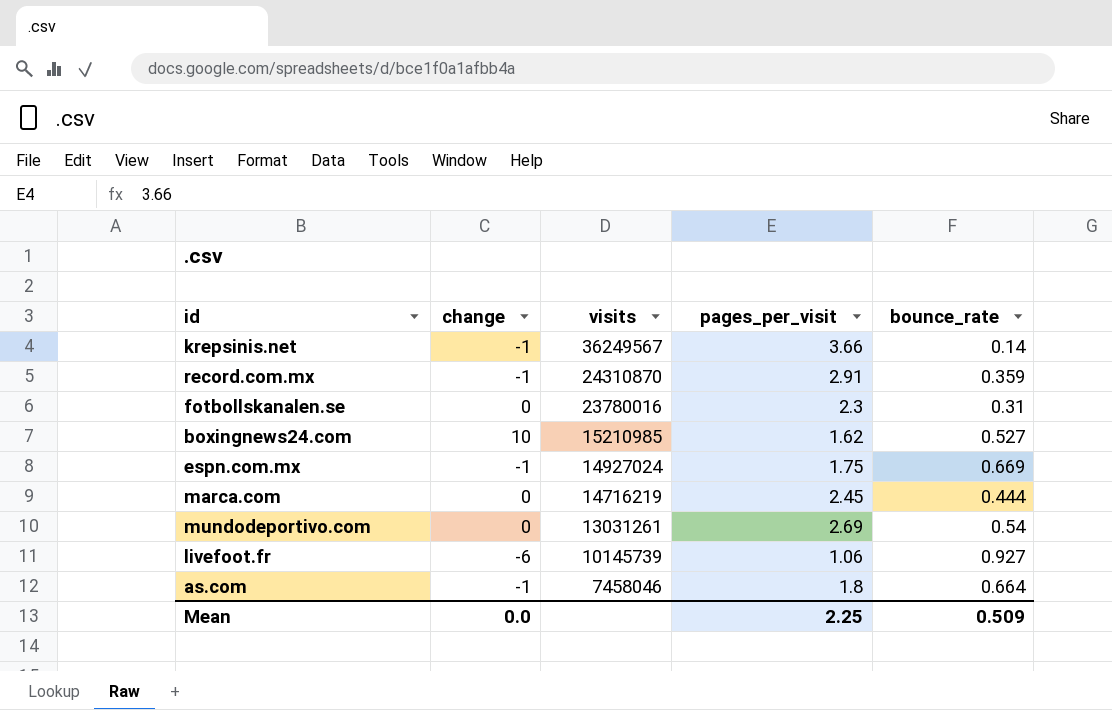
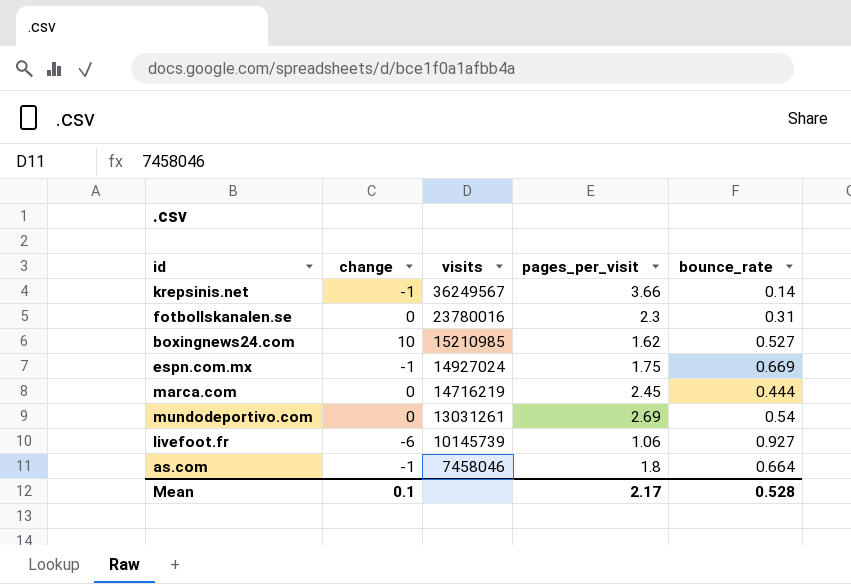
row record.com.mx: -1 | 24310870 | 2.91 | 0.359 -> none
Mean | change: 0.0 -> 0.1
Mean | pages_per_visit: 2.25 -> 2.17
Mean | bounce_rate: 0.509 -> 0.528

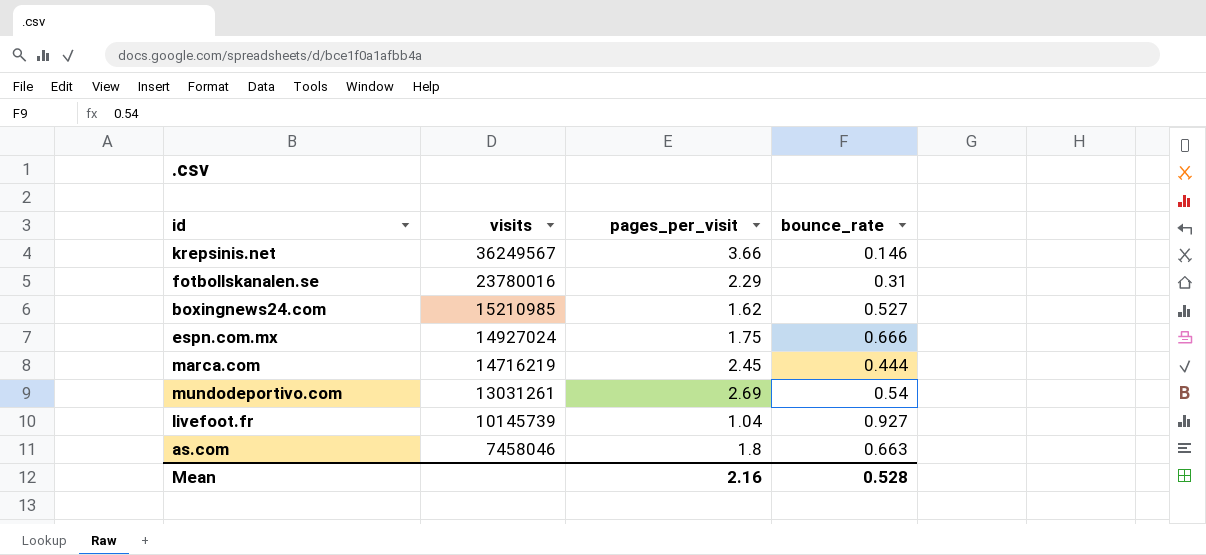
column change | position: 2 -> none
krepsinis.net | bounce_rate: 0.14 -> 0.146
fotbollskanalen.se | pages_per_visit: 2.3 -> 2.29
espn.com.mx | bounce_rate: 0.669 -> 0.666
livefoot.fr | pages_per_visit: 1.06 -> 1.04
as.com | bounce_rate: 0.664 -> 0.663
Mean | pages_per_visit: 2.17 -> 2.16

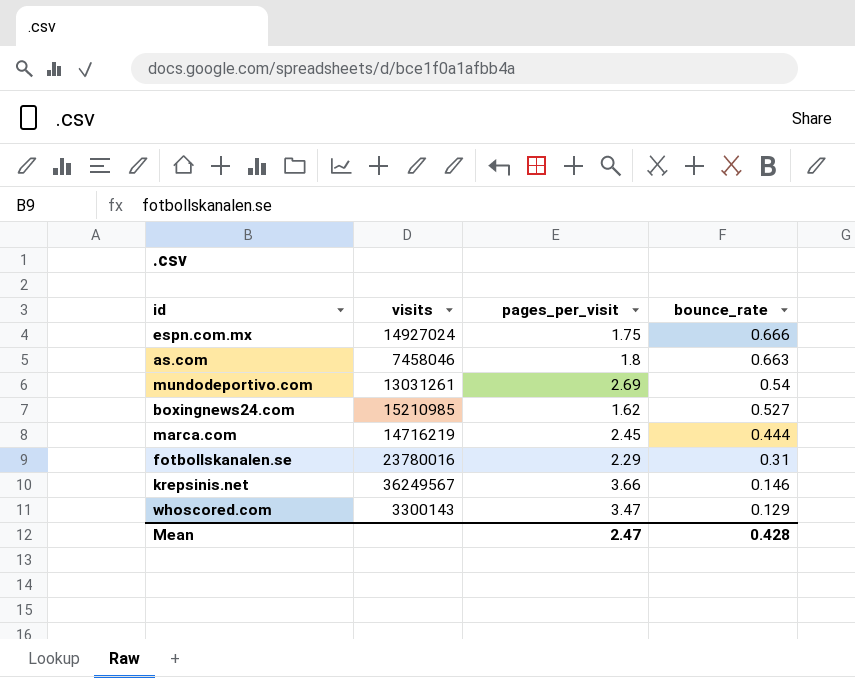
row order: visits descending -> bounce_rate descending
row livefoot.fr: 10145739 | 1.04 | 0.927 -> none
row whoscored.com: none -> 3300143 | 3.47 | 0.129
Mean | pages_per_visit: 2.16 -> 2.47
Mean | bounce_rate: 0.528 -> 0.428

